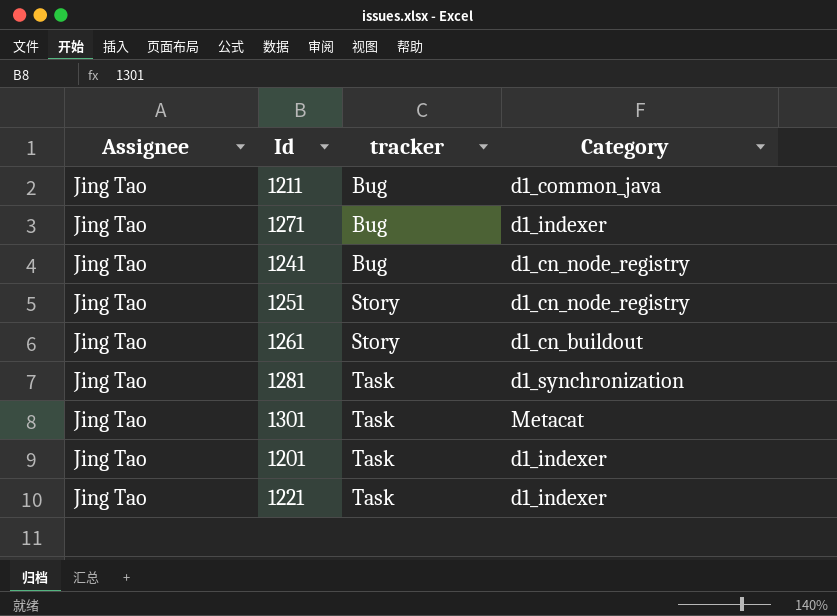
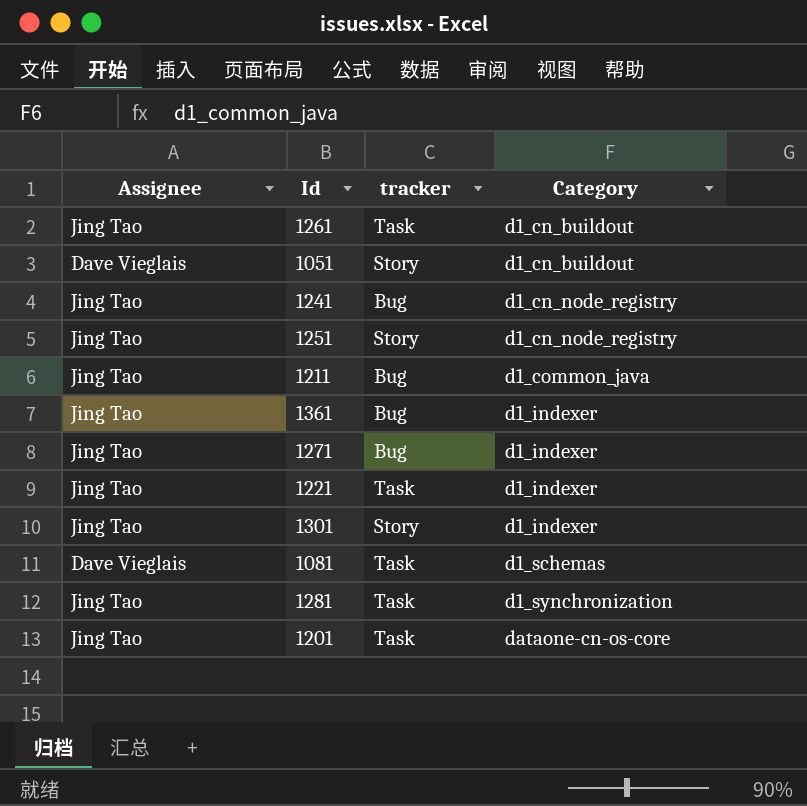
row order: tracker ascending -> Category ascending
1261 | tracker: Story -> Task
row 1051: none -> Dave Vieglais | Story | d1_cn_buildout
row 1361: none -> Jing Tao | Bug | d1_indexer
1301 | tracker: Task -> Story
1301 | Category: Metacat -> d1_indexer
row 1081: none -> Dave Vieglais | Task | d1_schemas
1201 | Category: d1_indexer -> dataone-cn-os-core

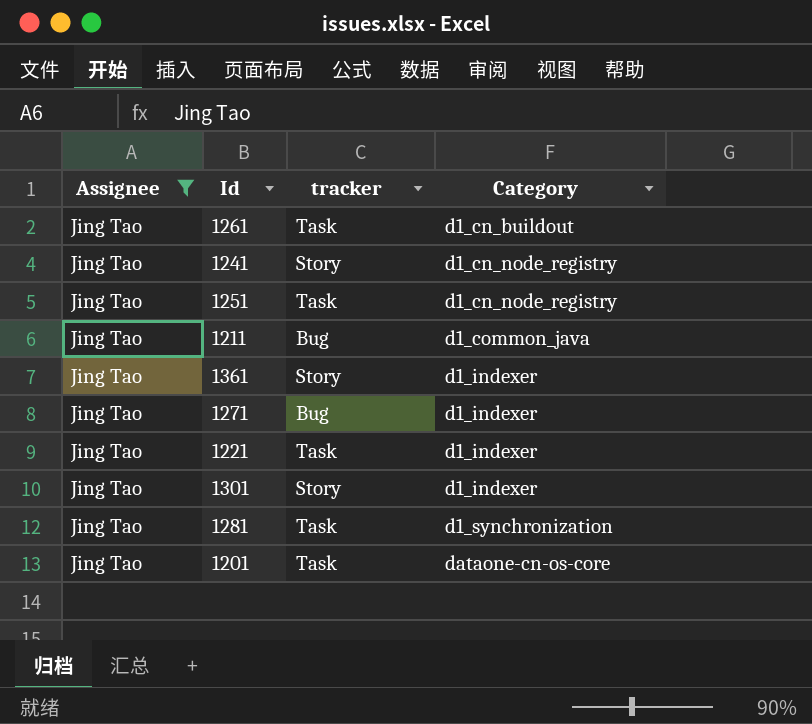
filter: none -> Assignee = Jing Tao
1241 | tracker: Bug -> Story
1251 | tracker: Story -> Task
1361 | tracker: Bug -> Story

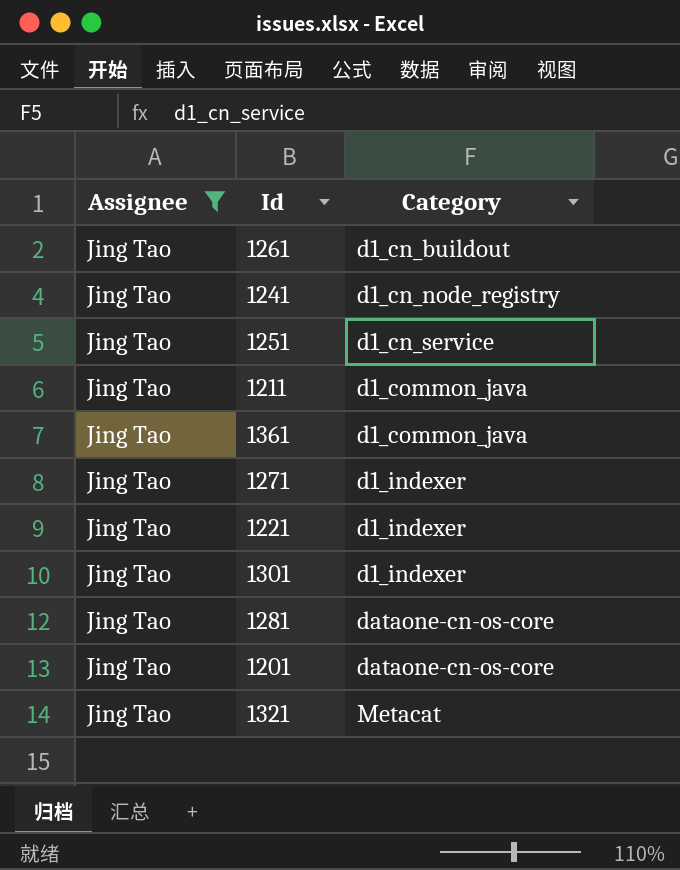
column tracker | position: 3 -> none
1251 | Category: d1_cn_node_registry -> d1_cn_service
1361 | Category: d1_indexer -> d1_common_java
1281 | Category: d1_synchronization -> dataone-cn-os-core
row 1321: none -> Jing Tao | Metacat

